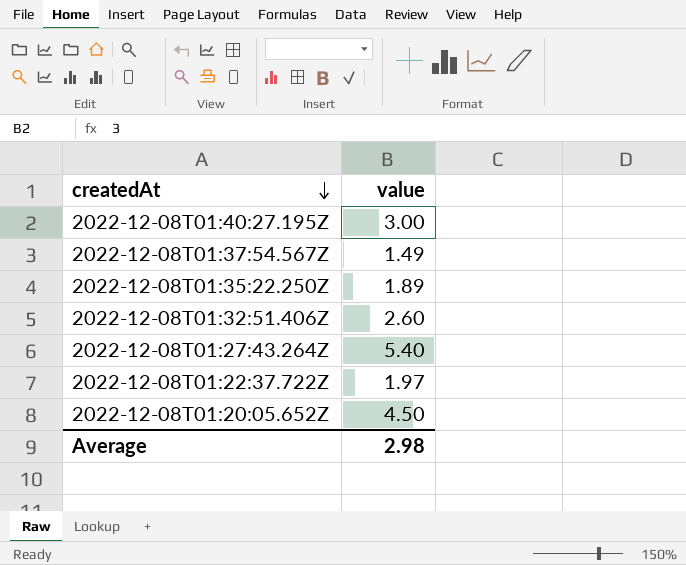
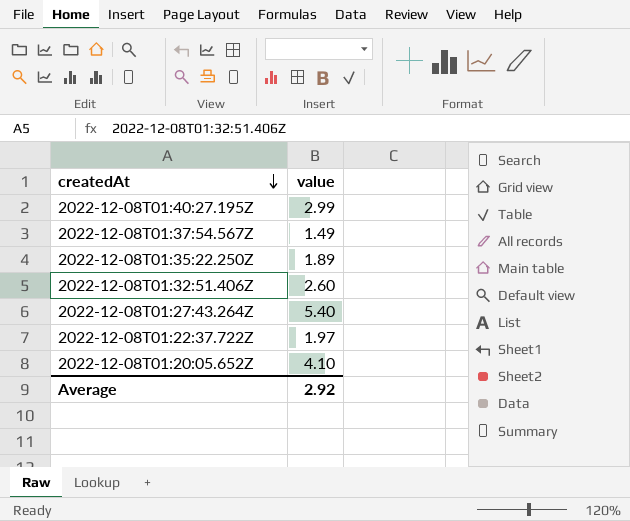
2022-12-08T01:40:27.195Z | value: 3.00 -> 2.99
2022-12-08T01:20:05.652Z | value: 4.50 -> 4.10
Average | value: 2.98 -> 2.92

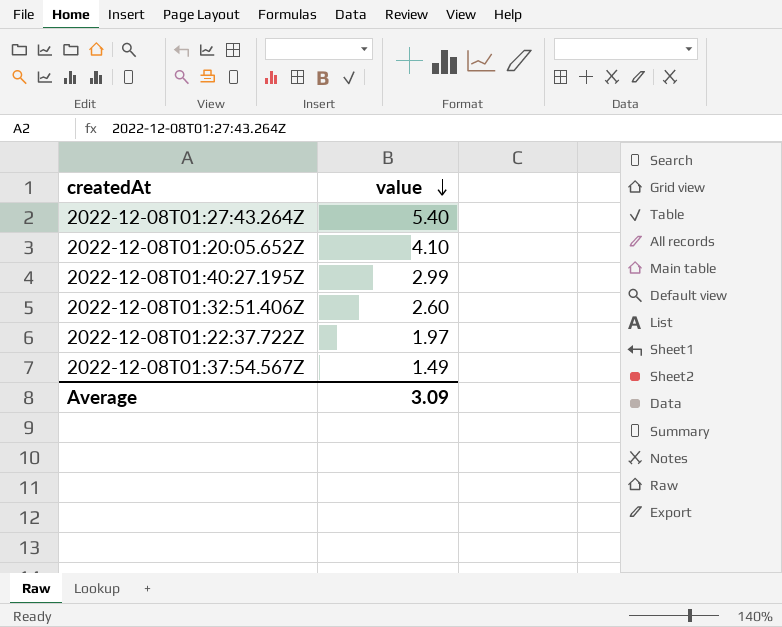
row order: createdAt descending -> value descending
row 2022-12-08T01:35:22.250Z: 1.89 -> none
Average | value: 2.92 -> 3.09

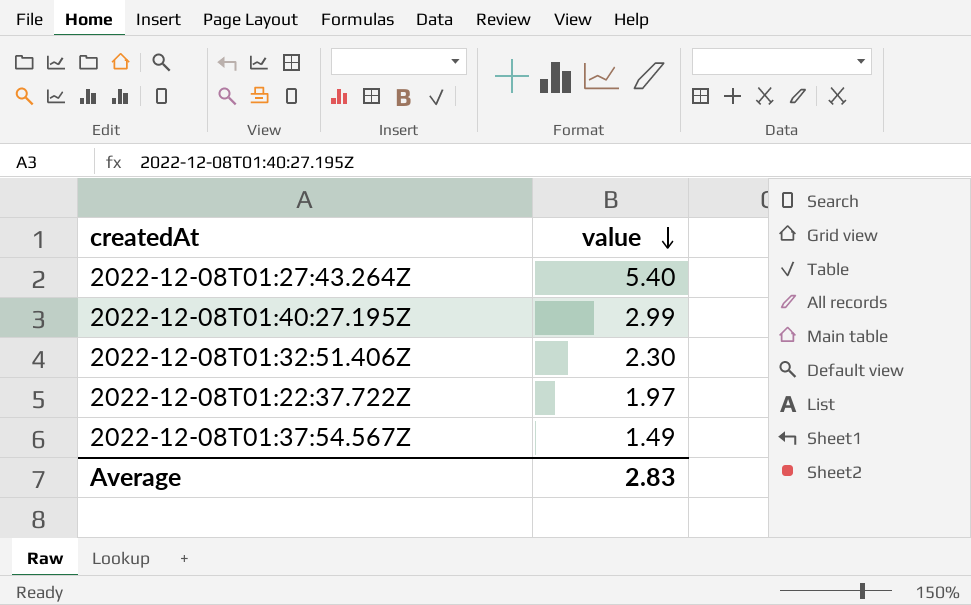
row 2022-12-08T01:20:05.652Z: 4.10 -> none
2022-12-08T01:32:51.406Z | value: 2.60 -> 2.30
Average | value: 3.09 -> 2.83

